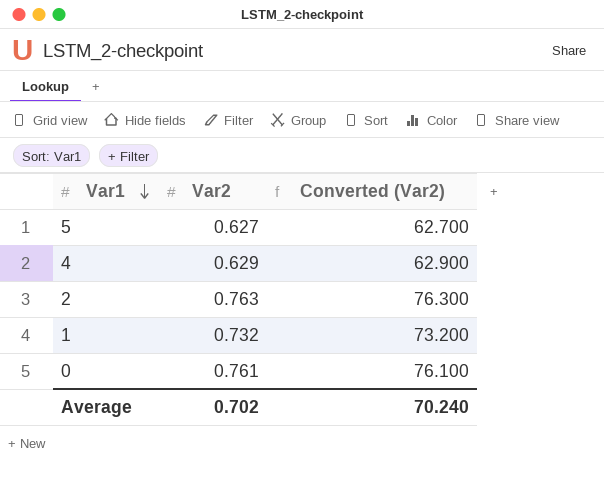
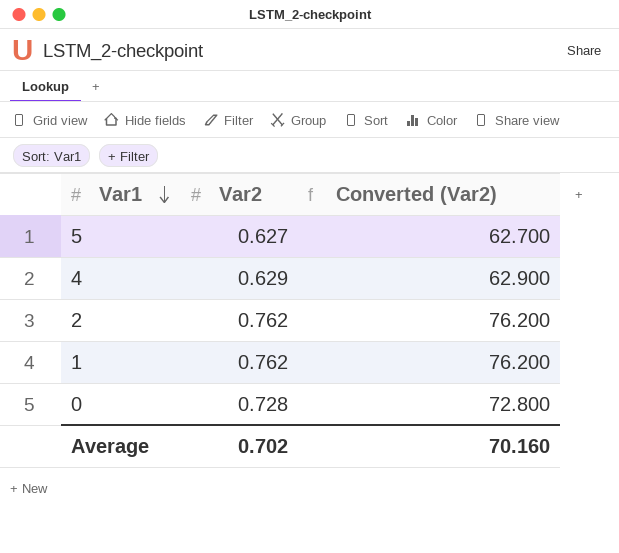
2 | Var2: 0.763 -> 0.762
2 | Converted (Var2): 76.300 -> 76.200
1 | Var2: 0.732 -> 0.762
1 | Converted (Var2): 73.200 -> 76.200
0 | Var2: 0.761 -> 0.728
0 | Converted (Var2): 76.100 -> 72.800
Average | Converted (Var2): 70.240 -> 70.160

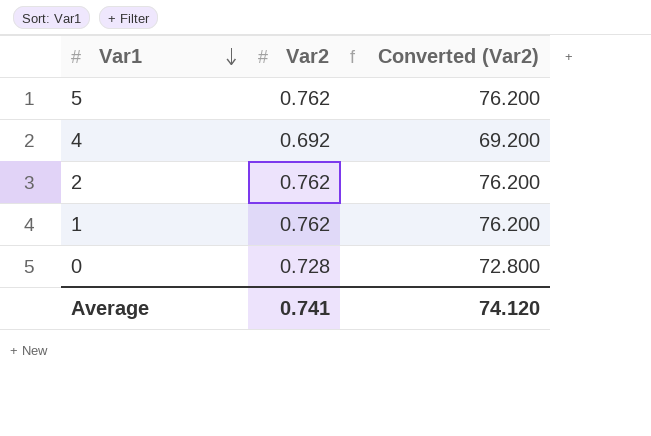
5 | Var2: 0.627 -> 0.762
5 | Converted (Var2): 62.700 -> 76.200
4 | Var2: 0.629 -> 0.692
4 | Converted (Var2): 62.900 -> 69.200
Average | Var2: 0.702 -> 0.741
Average | Converted (Var2): 70.160 -> 74.120

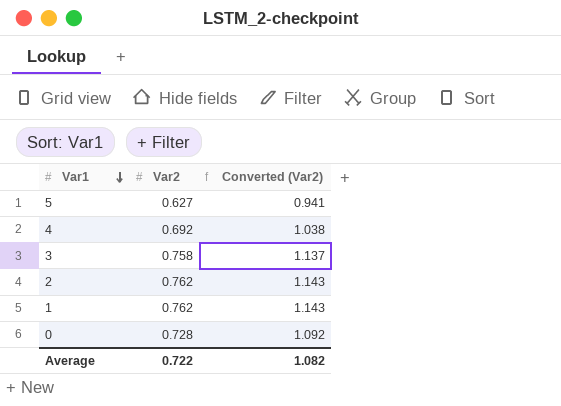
column Converted (Var2) | formula: [Var2] * 100 -> [Var2] * 1.5
5 | Var2: 0.762 -> 0.627
row 3: none -> 0.758 | 1.137
Average | Var2: 0.741 -> 0.722
Average | Converted (Var2): 74.120 -> 1.082

